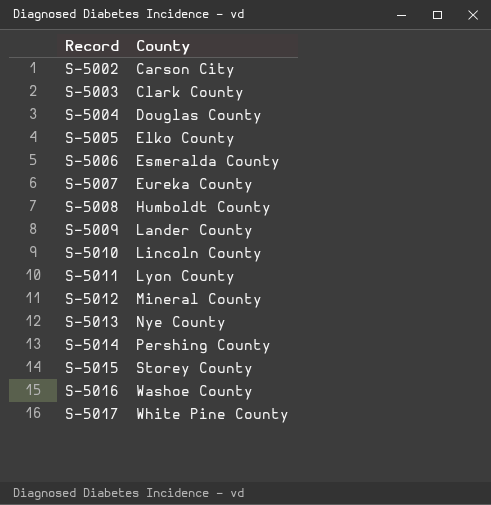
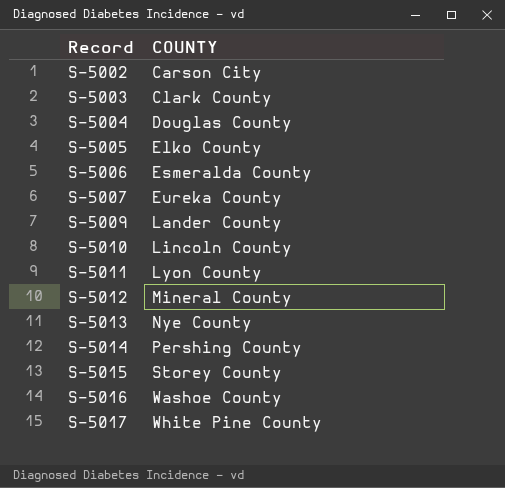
column name: County -> COUNTY
row S-5008: Humboldt County -> none

